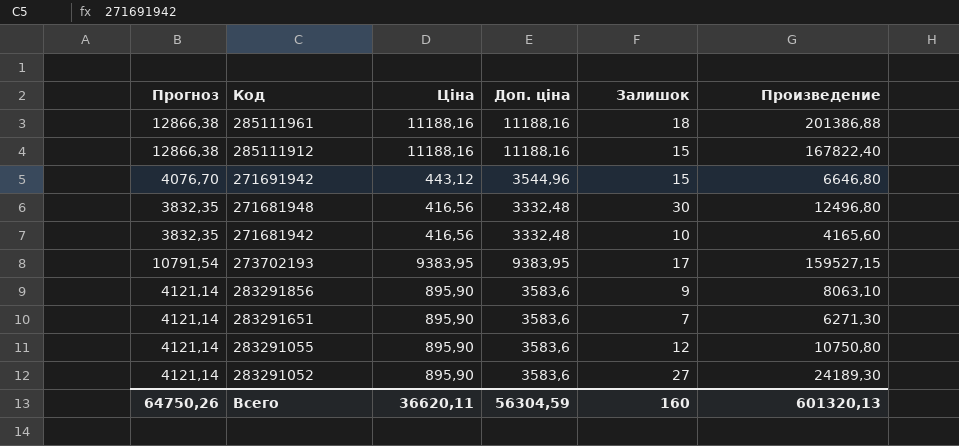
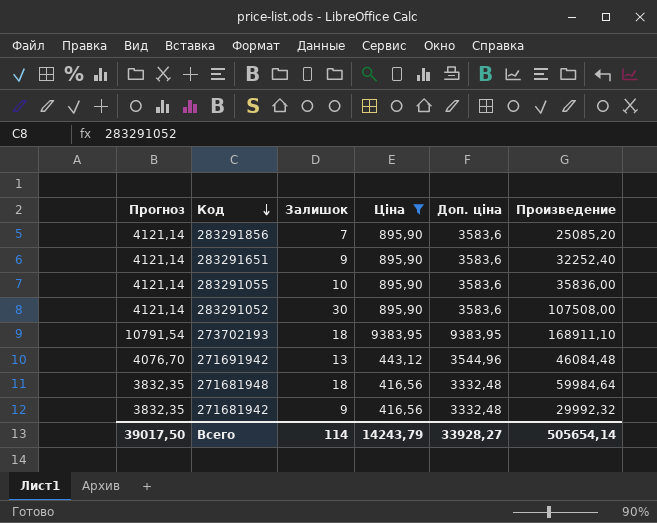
filter: none -> Ціна != 11188,16
row order: none -> Код descending
column Залишок | position: 5 -> 3
column Произведение | formula: [Ціна] * [Залишок] -> [Залишок] * [Доп. ціна]
283291856 | Залишок: 9 -> 7
283291651 | Залишок: 7 -> 9
283291055 | Залишок: 12 -> 10
283291052 | Залишок: 27 -> 30
273702193 | Залишок: 17 -> 18
271691942 | Залишок: 15 -> 13
271681948 | Залишок: 30 -> 18
271681942 | Залишок: 10 -> 9
Всего | Прогноз: 64750,26 -> 39017,50
Всего | Залишок: 160 -> 114
Всего | Ціна: 36620,11 -> 14243,79
Всего | Доп. ціна: 56304,59 -> 33928,27
Всего | Произведение: 601320,13 -> 505654,14

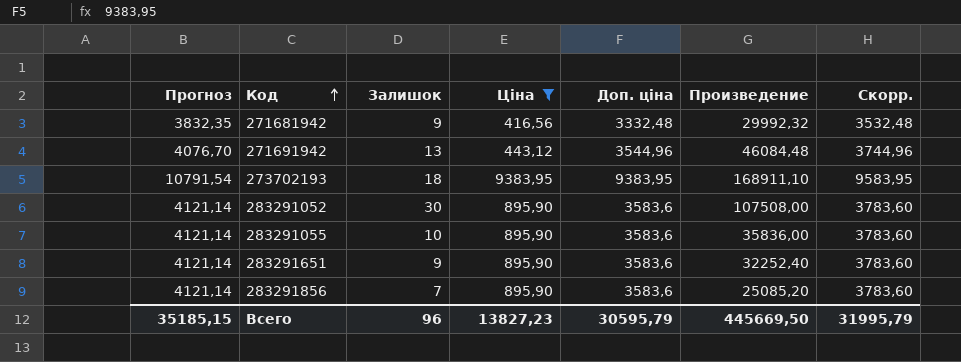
row order: Код descending -> Код ascending
column Скорр. | formula: none -> [Доп. ціна] + 200
row 271681948: 3832,35 | 18 | 416,56 | 3332,48 | 59984,64 -> none
Всего | Прогноз: 39017,50 -> 35185,15
Всего | Залишок: 114 -> 96
Всего | Ціна: 14243,79 -> 13827,23
Всего | Доп. ціна: 33928,27 -> 30595,79
Всего | Произведение: 505654,14 -> 445669,50

